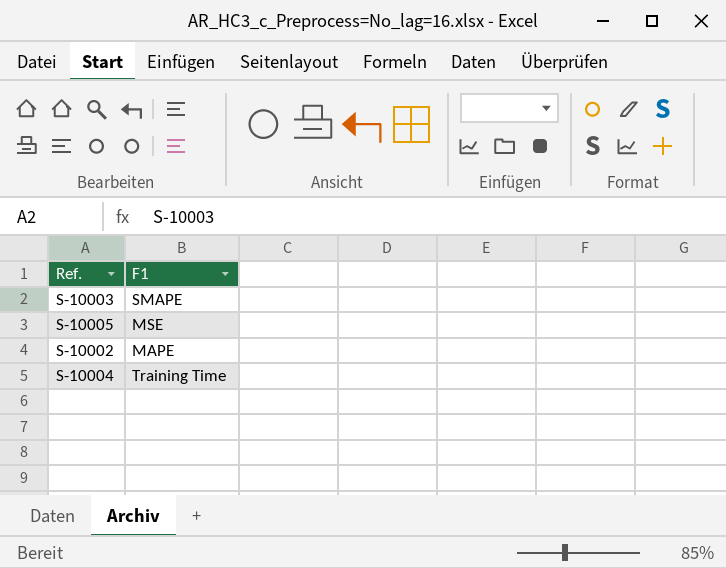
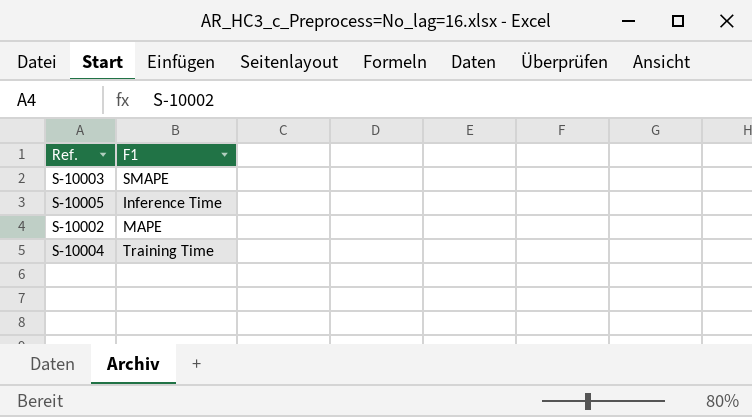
S-10005 | F1: MSE -> Inference Time

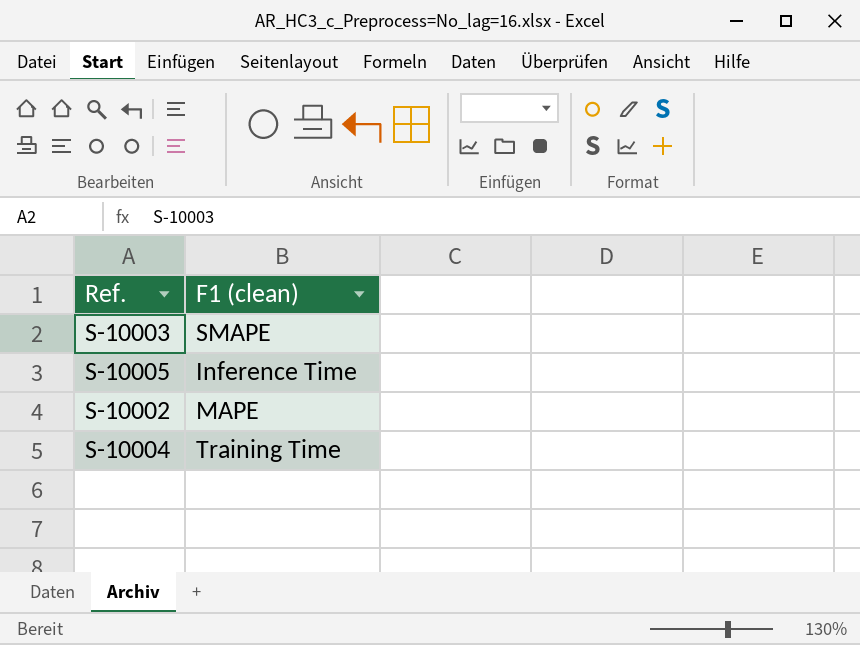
column name: F1 -> F1 (clean)

